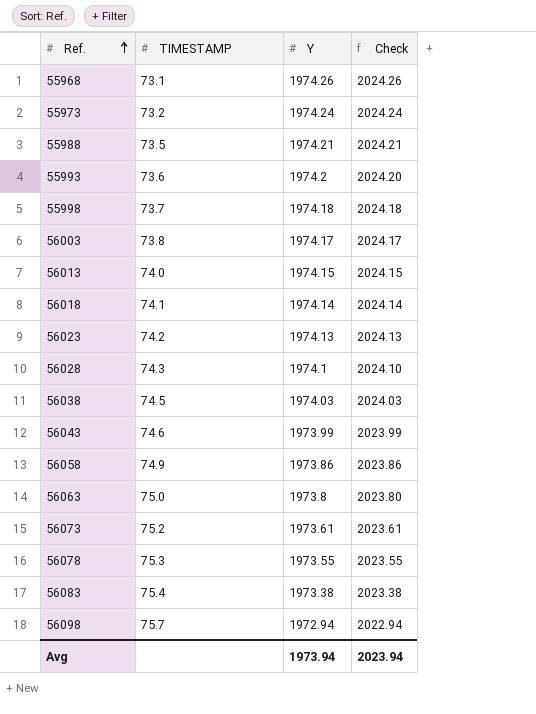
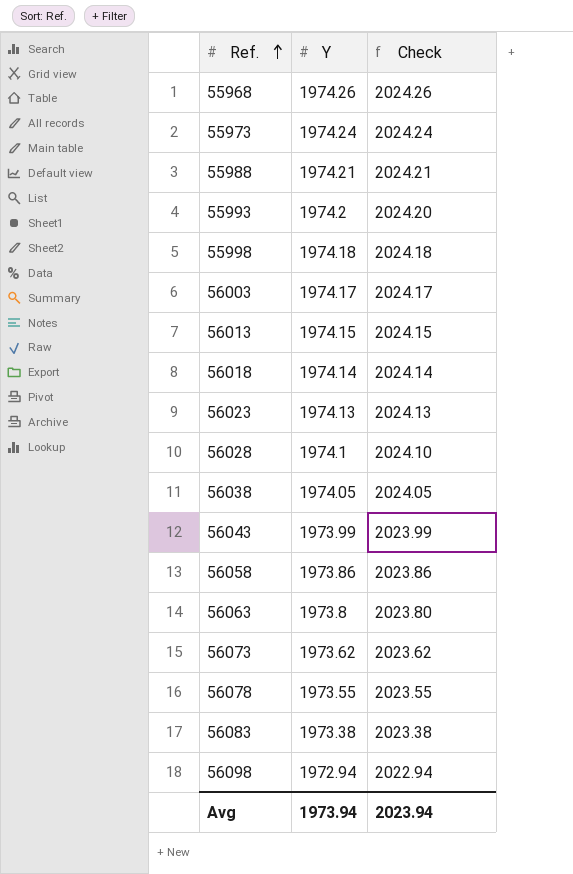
column TIMESTAMP | position: 2 -> none
56038 | Y: 1974.03 -> 1974.05
56038 | Check: 2024.03 -> 2024.05
56073 | Y: 1973.61 -> 1973.62
56073 | Check: 2023.61 -> 2023.62

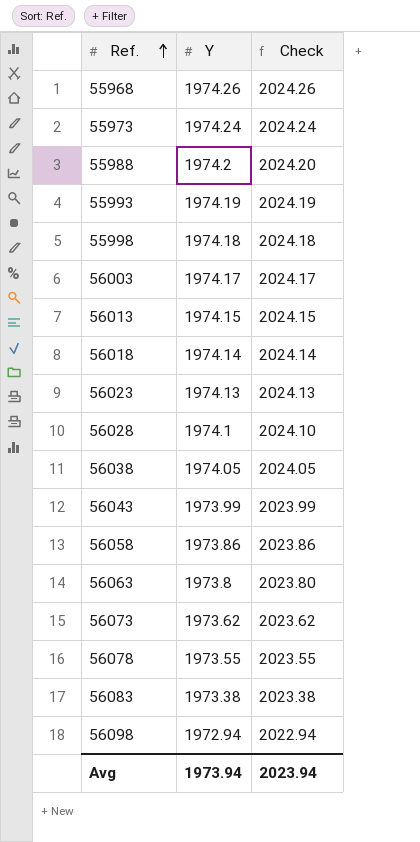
55988 | Y: 1974.21 -> 1974.2
55988 | Check: 2024.21 -> 2024.20
55993 | Y: 1974.2 -> 1974.19
55993 | Check: 2024.20 -> 2024.19

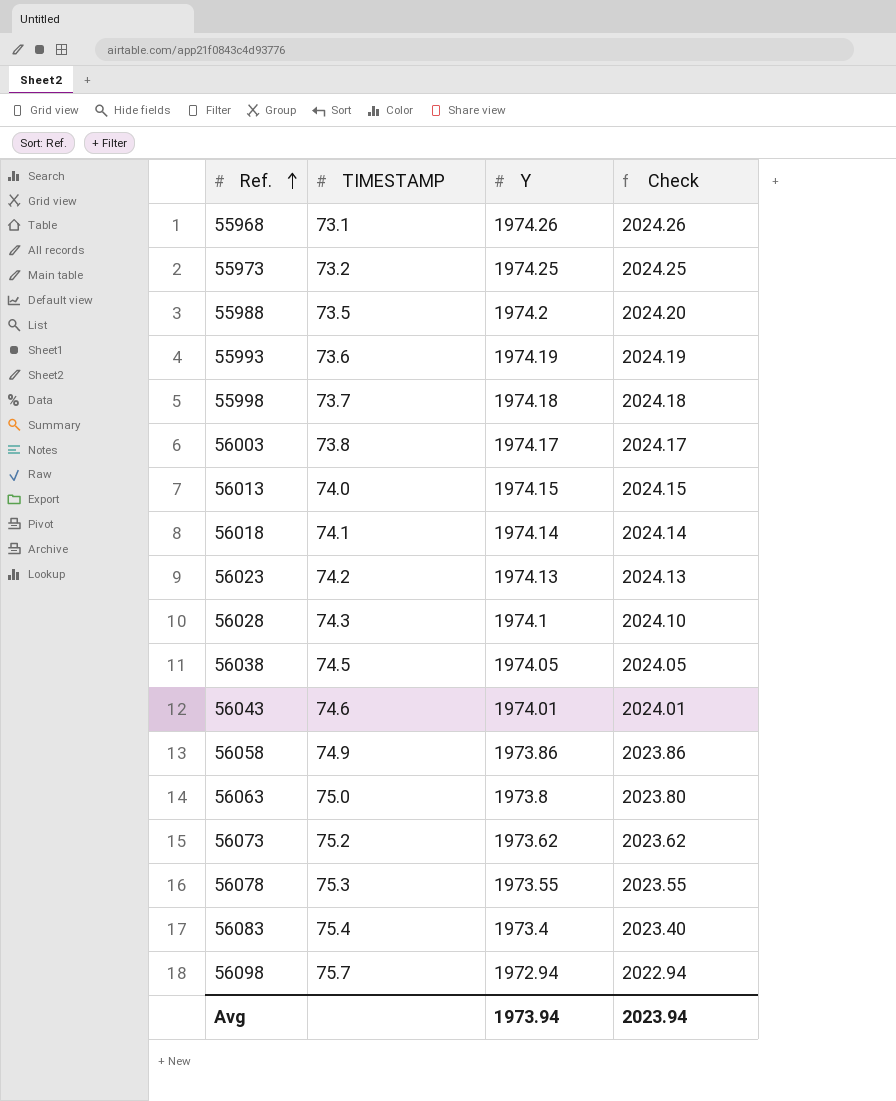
column TIMESTAMP | position: none -> 2
55973 | Y: 1974.24 -> 1974.25
55973 | Check: 2024.24 -> 2024.25
56043 | Y: 1973.99 -> 1974.01
56043 | Check: 2023.99 -> 2024.01
56083 | Y: 1973.38 -> 1973.4
56083 | Check: 2023.38 -> 2023.40

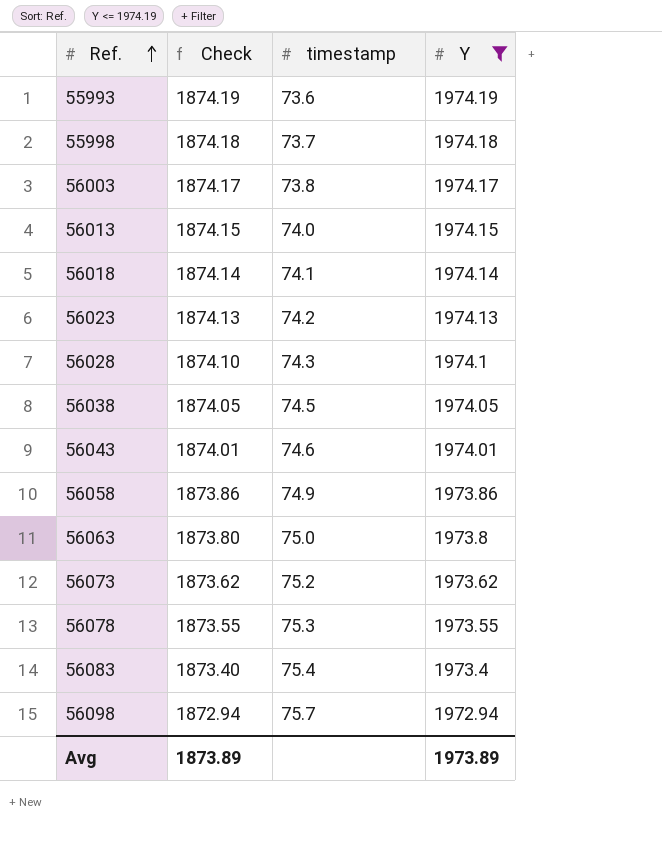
filter: none -> Y <= 1974.19
column Check | formula: [Y] + 50 -> [Y] - 100
column Check | position: 4 -> 2
column name: TIMESTAMP -> timestamp
Avg | Check: 2023.94 -> 1873.89
Avg | Y: 1973.94 -> 1973.89

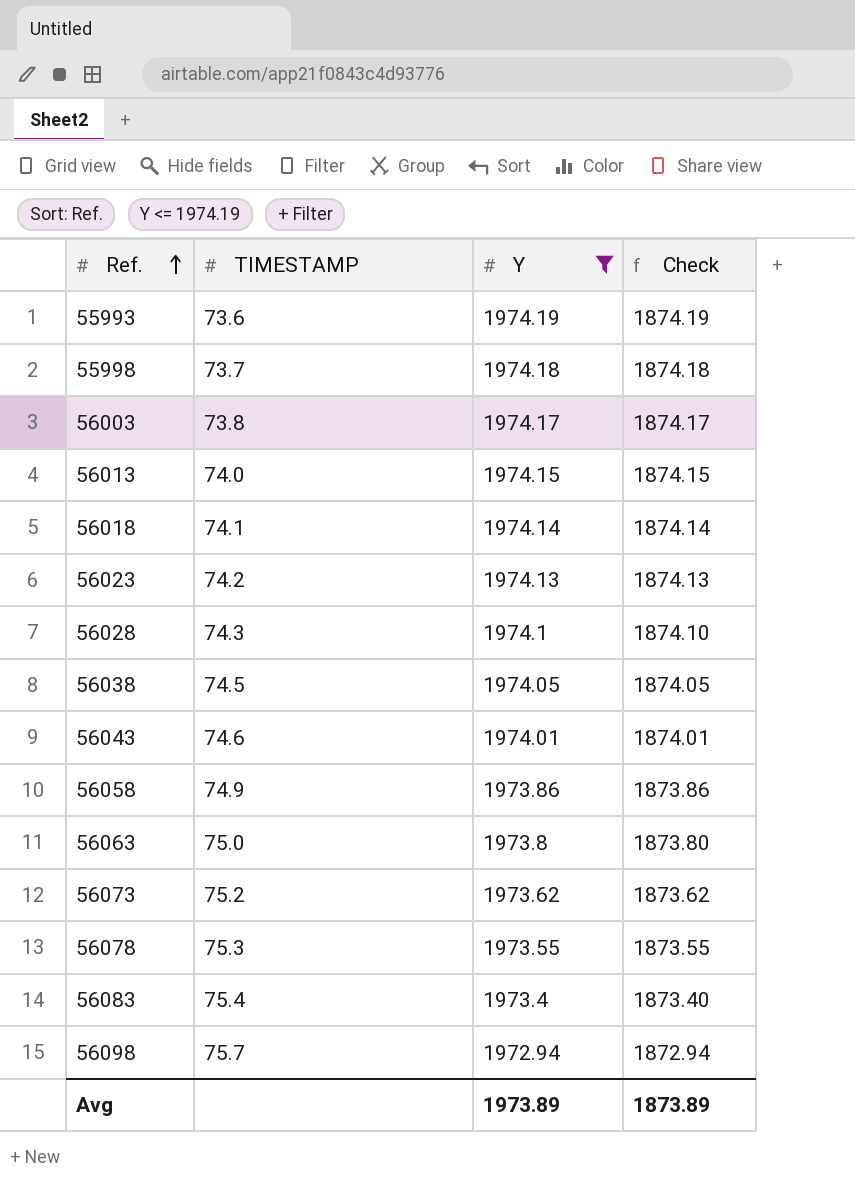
column name: timestamp -> TIMESTAMP
column Check | position: 2 -> 4

